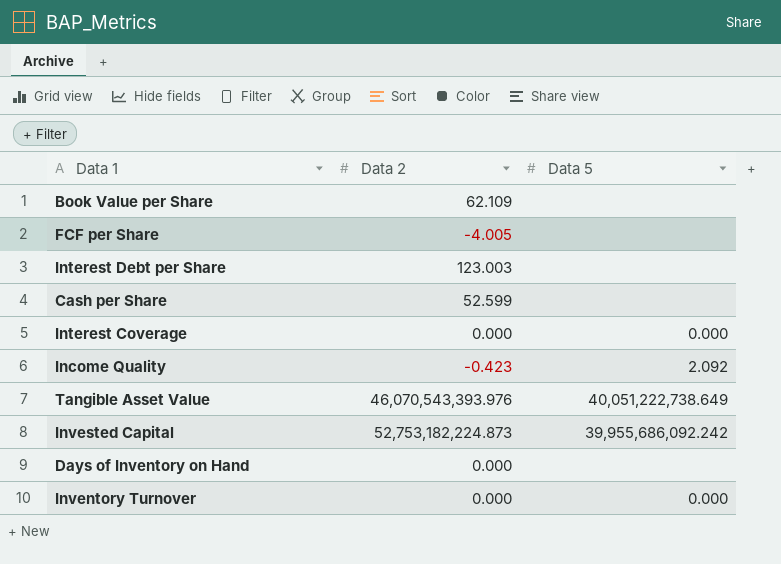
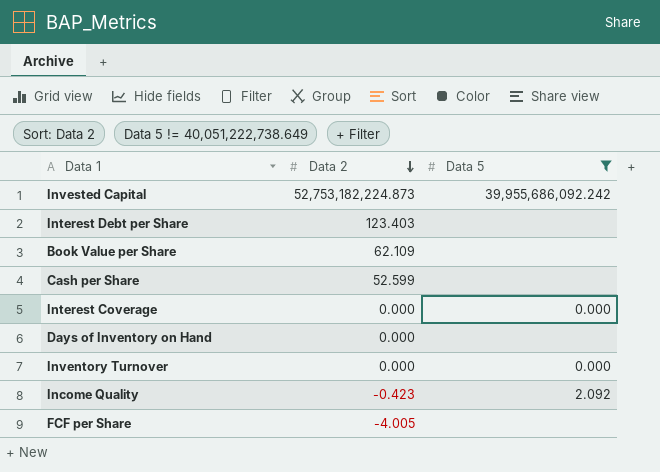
filter: none -> Data 5 != 40,051,222,738.649
row order: none -> Data 2 descending
Interest Debt per Share | Data 2: 123.003 -> 123.403

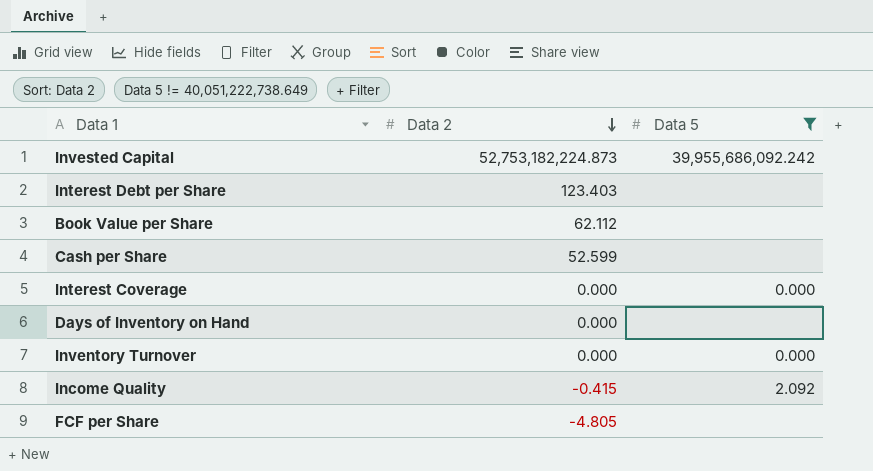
Book Value per Share | Data 2: 62.109 -> 62.112
Income Quality | Data 2: -0.423 -> -0.415
FCF per Share | Data 2: -4.005 -> -4.805

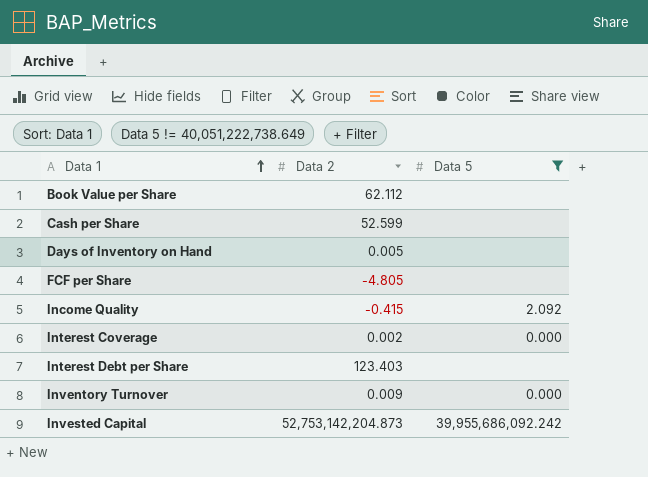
row order: Data 2 descending -> Data 1 ascending
Days of Inventory on Hand | Data 2: 0.000 -> 0.005
Interest Coverage | Data 2: 0.000 -> 0.002
Inventory Turnover | Data 2: 0.000 -> 0.009
Invested Capital | Data 2: 52,753,182,224.873 -> 52,753,142,204.873

